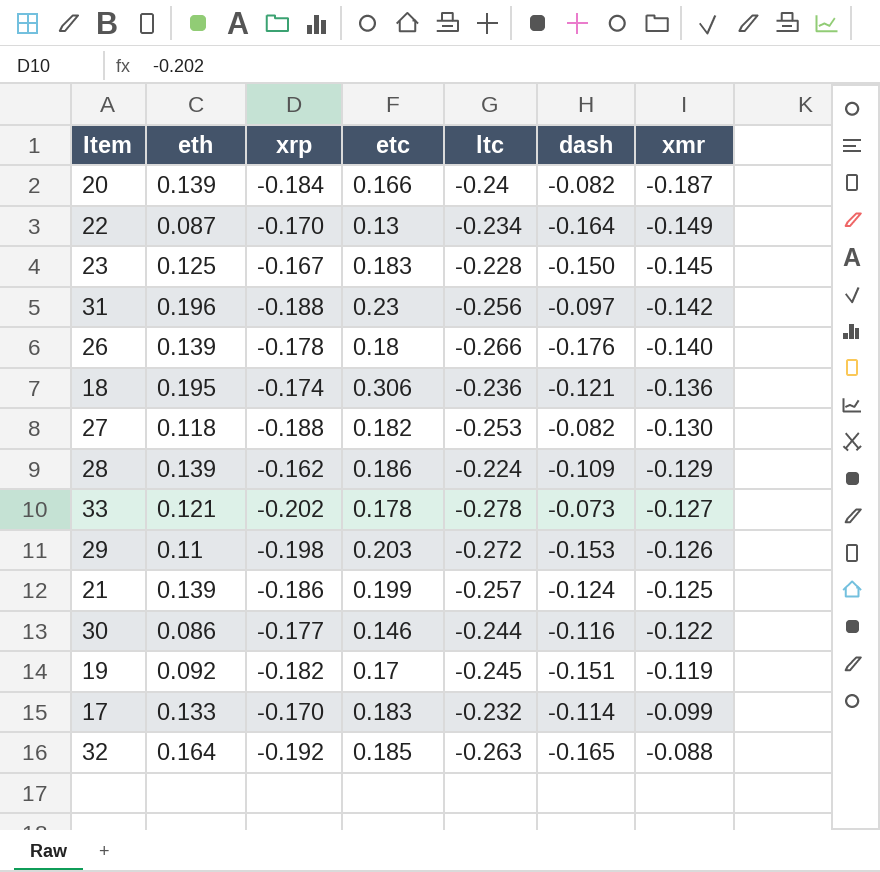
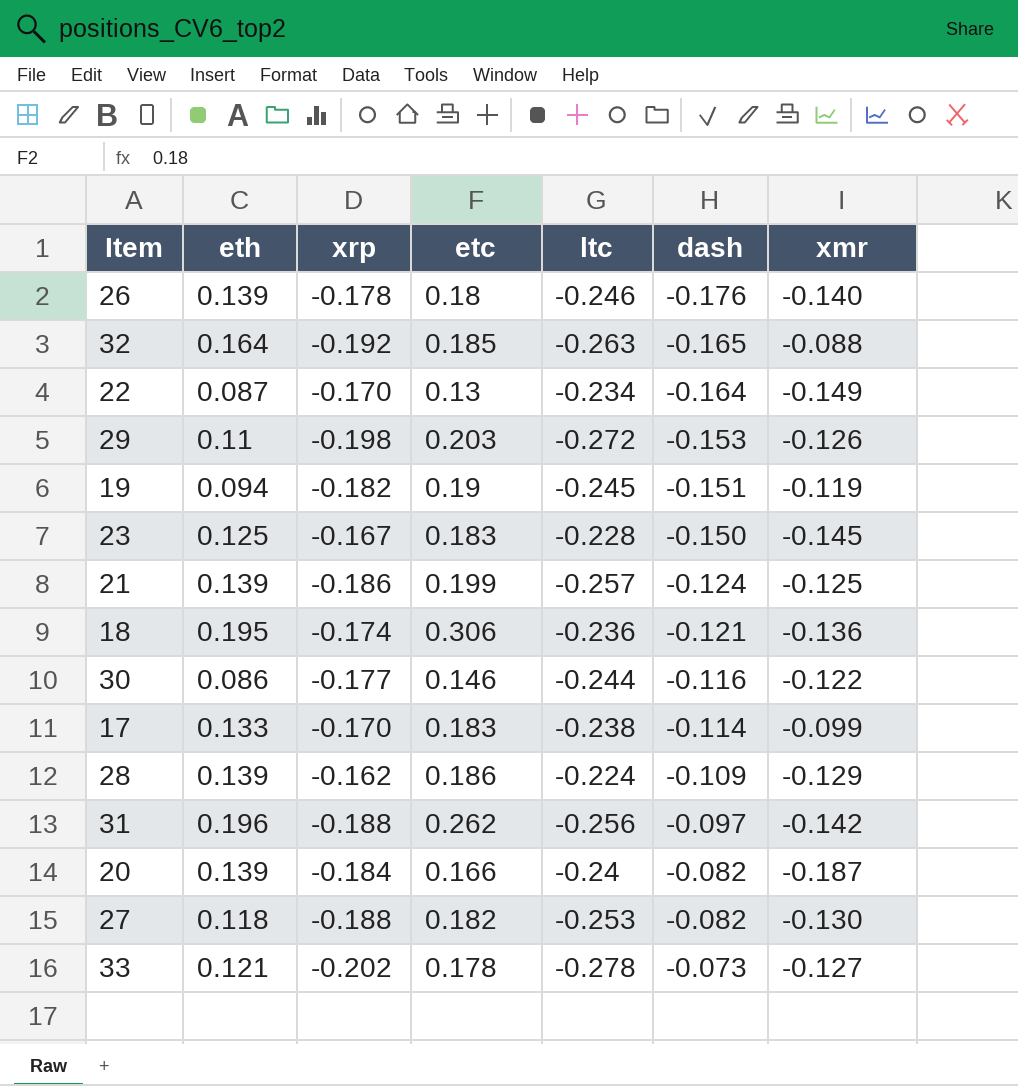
row order: xmr ascending -> dash ascending
26 | ltc: -0.266 -> -0.246
19 | eth: 0.092 -> 0.094
19 | etc: 0.17 -> 0.19
17 | ltc: -0.232 -> -0.238
31 | etc: 0.23 -> 0.262

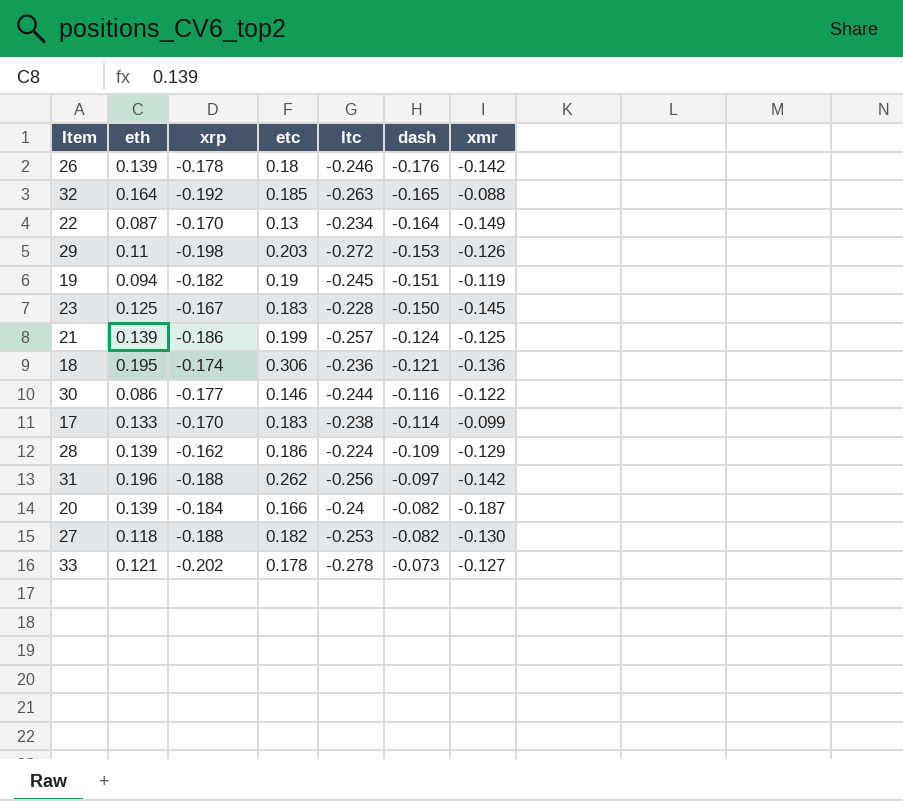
26 | xmr: -0.140 -> -0.142

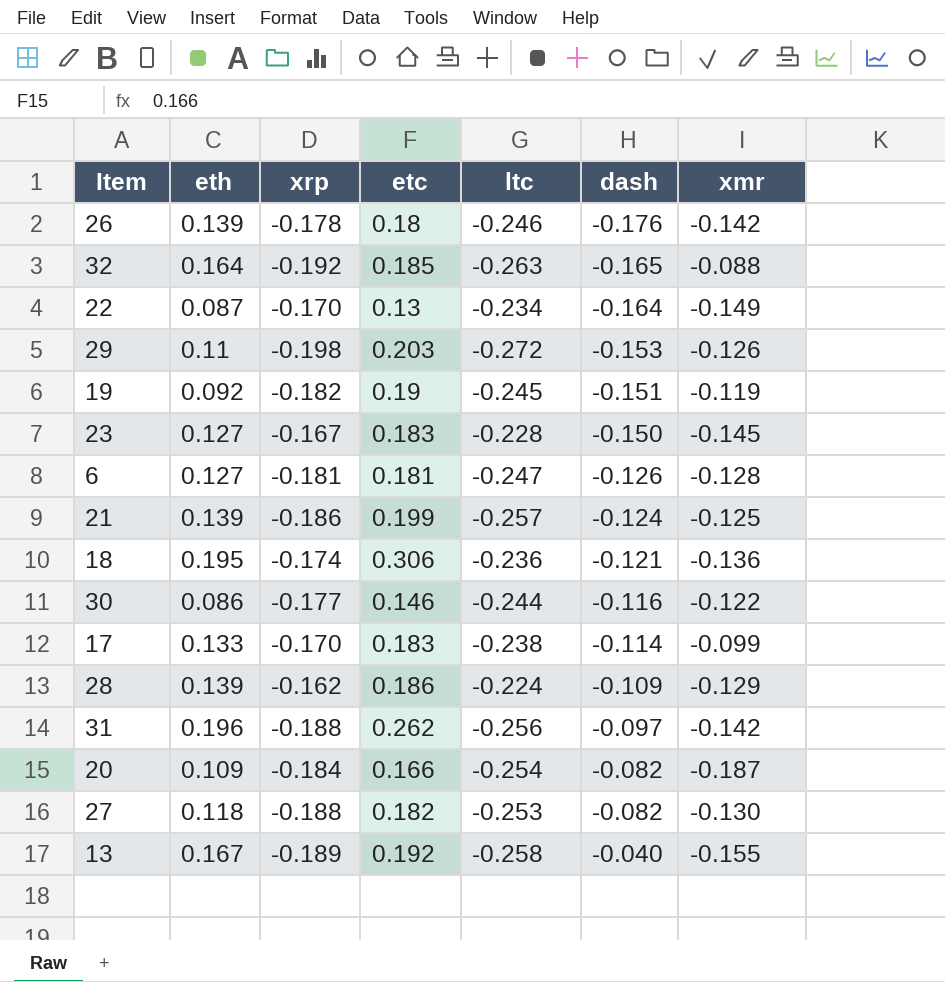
row 33: 0.121 | -0.202 | 0.178 | -0.278 | -0.073 | -0.127 -> none
19 | eth: 0.094 -> 0.092
23 | eth: 0.125 -> 0.127
row 6: none -> 0.127 | -0.181 | 0.181 | -0.247 | -0.126 | -0.128
20 | eth: 0.139 -> 0.109
20 | ltc: -0.24 -> -0.254
row 13: none -> 0.167 | -0.189 | 0.192 | -0.258 | -0.040 | -0.155

